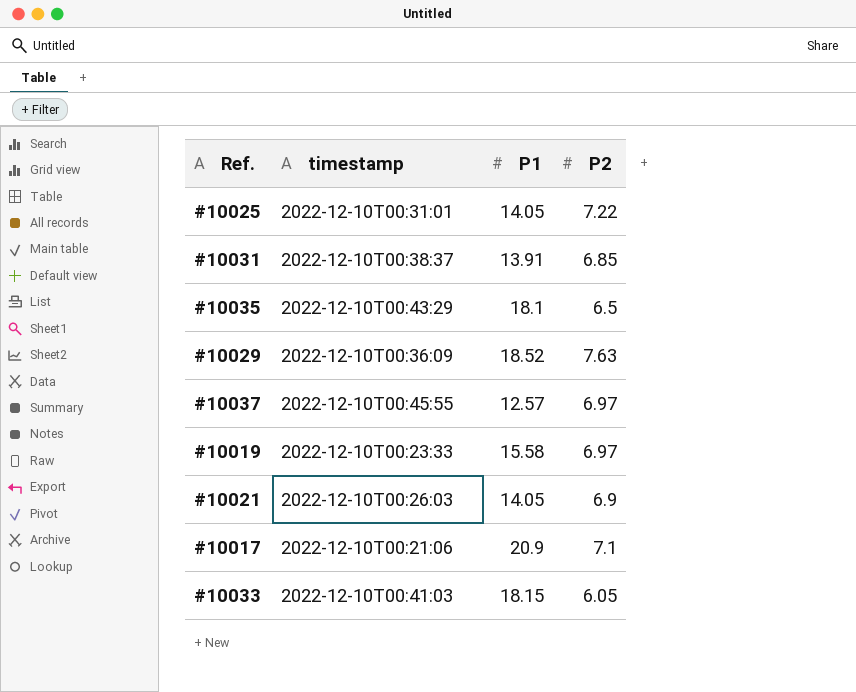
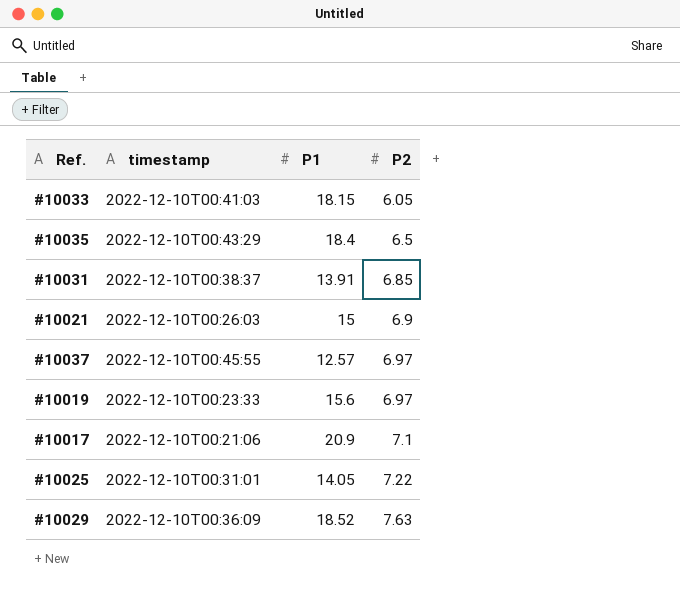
row order: none -> P2 ascending
#10035 | P1: 18.1 -> 18.4
#10021 | P1: 14.05 -> 15
#10019 | P1: 15.58 -> 15.6

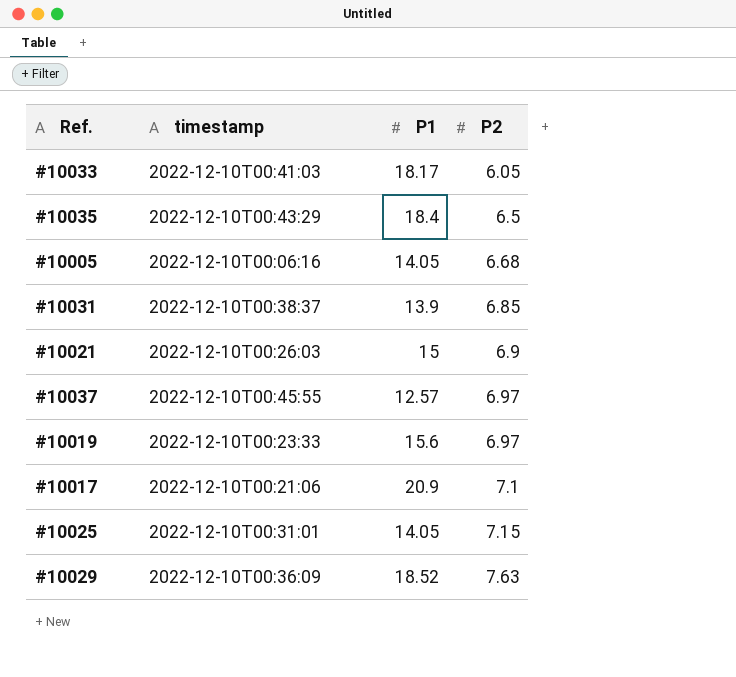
#10033 | P1: 18.15 -> 18.17
row #10005: none -> 2022-12-10T00:06:16 | 14.05 | 6.68
#10031 | P1: 13.91 -> 13.9
#10025 | P2: 7.22 -> 7.15

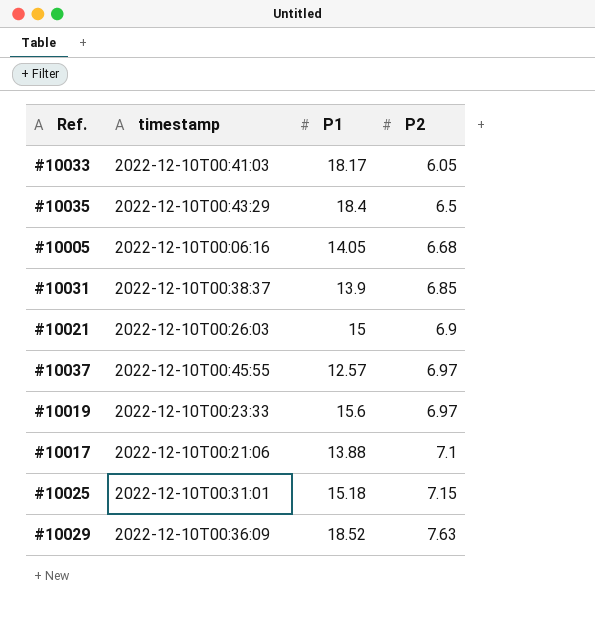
#10017 | P1: 20.9 -> 13.88
#10025 | P1: 14.05 -> 15.18

